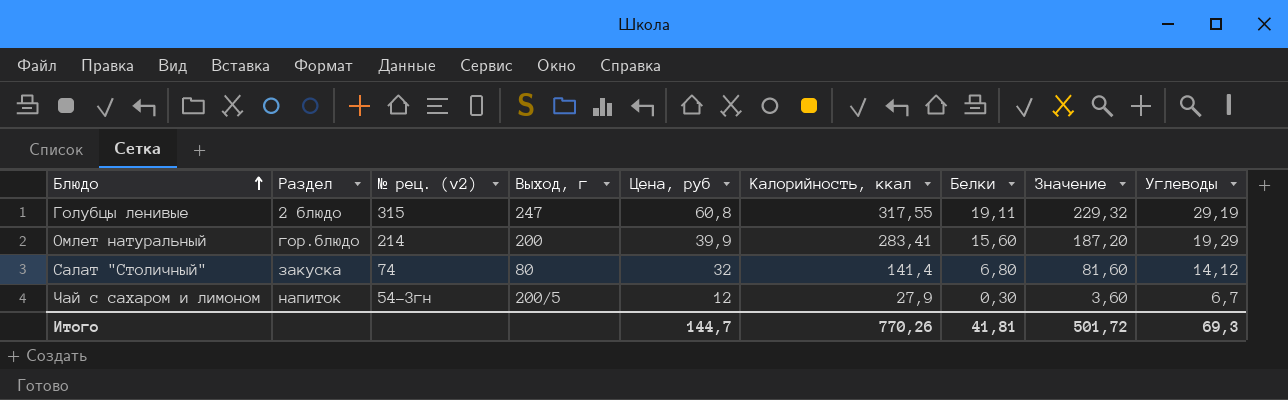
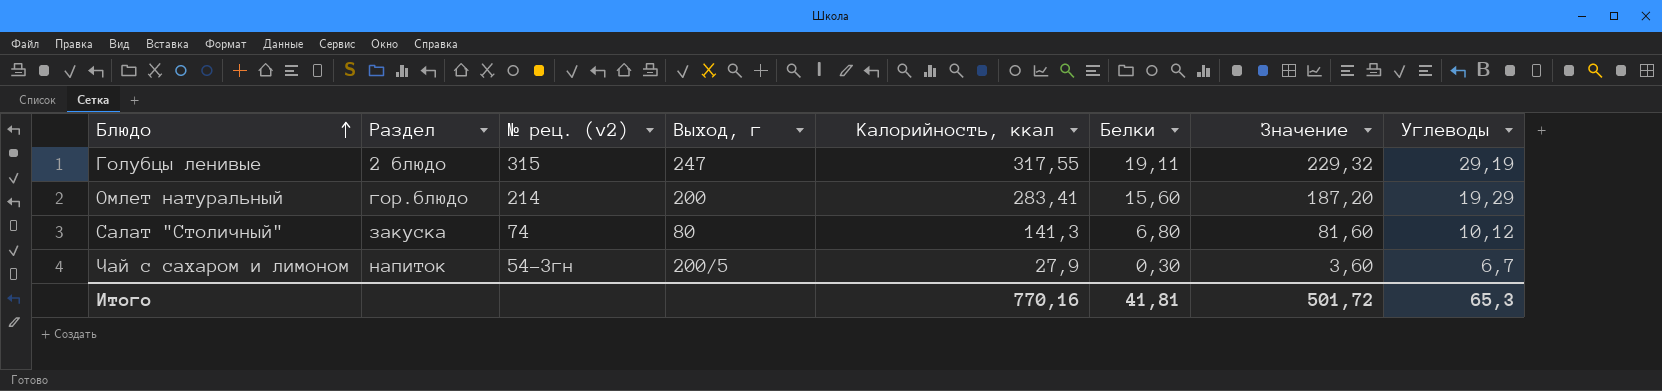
column Цена, руб | position: 5 -> none
Салат "Столичный" | Калорийность, ккал: 141,4 -> 141,3
Салат "Столичный" | Углеводы: 14,12 -> 10,12
Итого | Калорийность, ккал: 770,26 -> 770,16
Итого | Углеводы: 69,3 -> 65,3

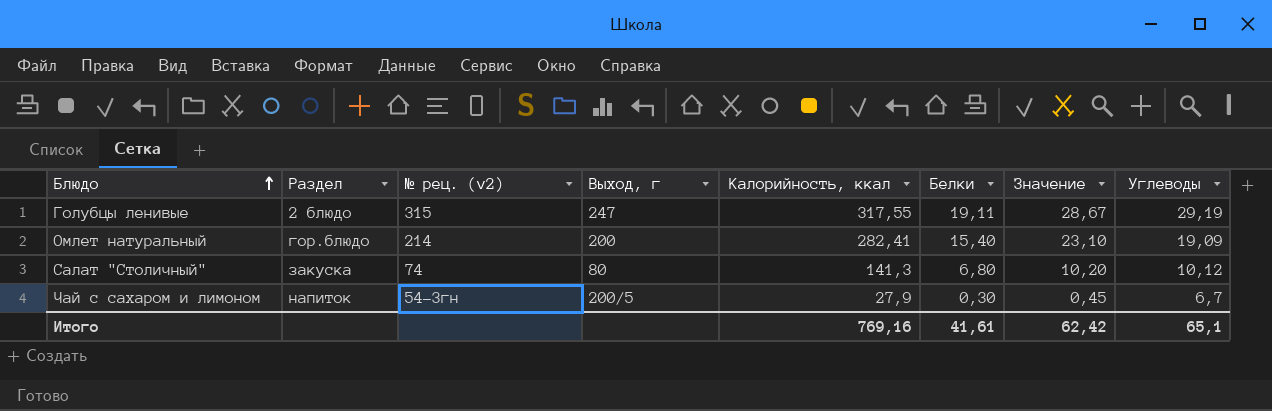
column Значение | formula: [Белки] * 12 -> [Белки] * 1,5
Омлет натуральный | Калорийность, ккал: 283,41 -> 282,41
Омлет натуральный | Белки: 15,60 -> 15,40
Омлет натуральный | Углеводы: 19,29 -> 19,09
Итого | Калорийность, ккал: 770,16 -> 769,16
Итого | Белки: 41,81 -> 41,61
Итого | Значение: 501,72 -> 62,42
Итого | Углеводы: 65,3 -> 65,1

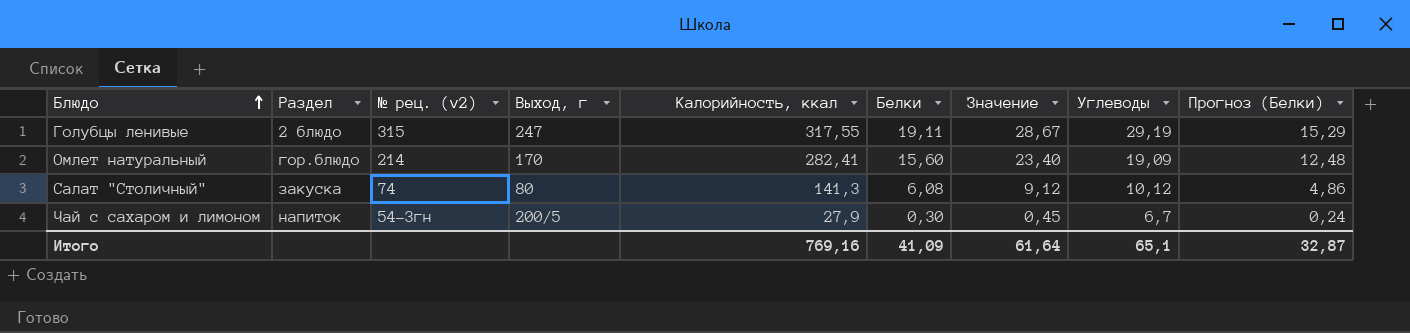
column Прогноз (Белки) | formula: none -> [Белки] * 0,8
Омлет натуральный | Выход, г: 200 -> 170
Омлет натуральный | Белки: 15,40 -> 15,60
Омлет натуральный | Значение: 23,10 -> 23,40
Салат "Столичный" | Белки: 6,80 -> 6,08
Салат "Столичный" | Значение: 10,20 -> 9,12
Итого | Белки: 41,61 -> 41,09
Итого | Значение: 62,42 -> 61,64

